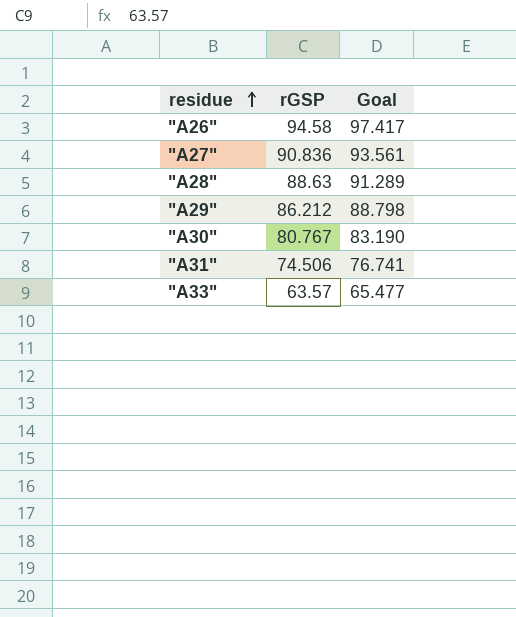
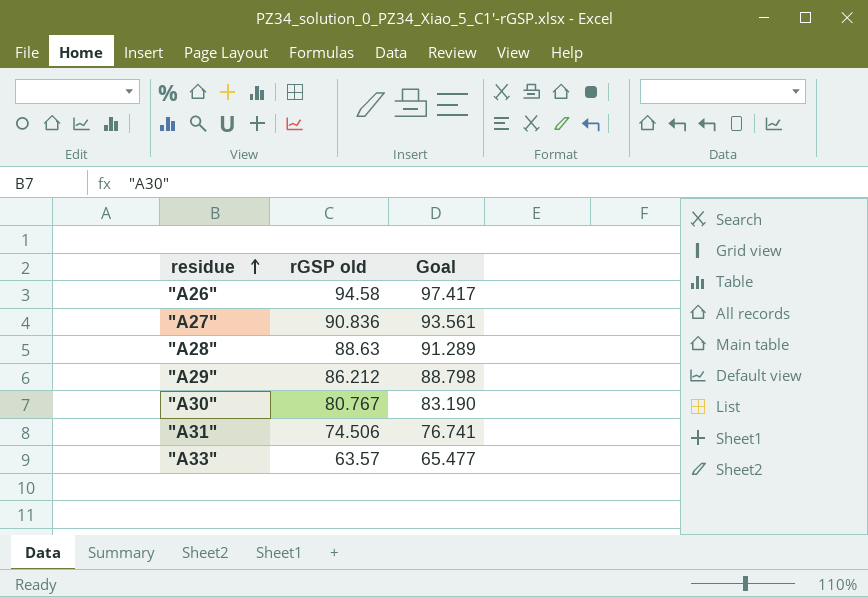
column name: rGSP -> rGSP old

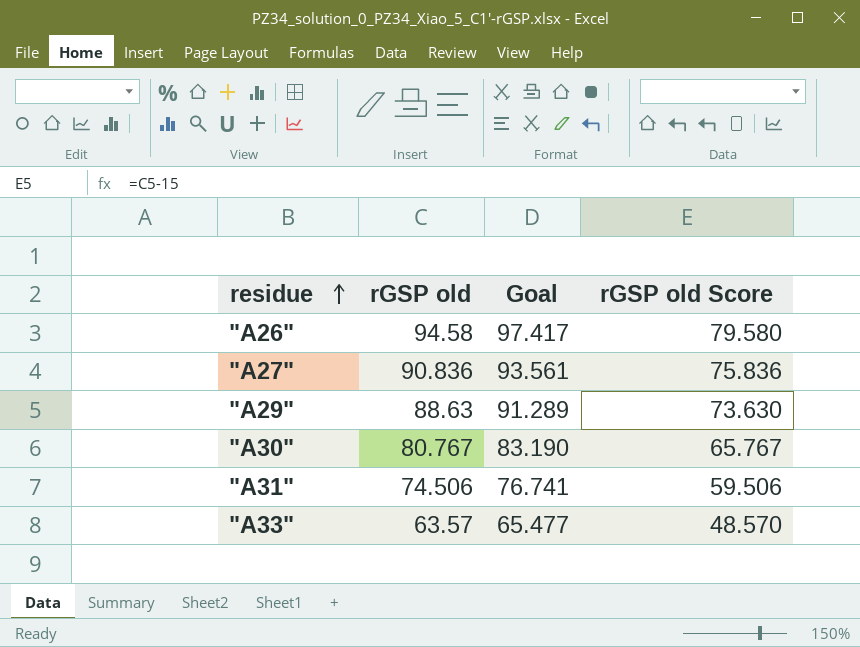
column rGSP old Score | formula: none -> [rGSP old] - 15
row "A28": 88.63 | 91.289 -> none
"A29" | rGSP old: 86.212 -> 88.63
"A29" | Goal: 88.798 -> 91.289

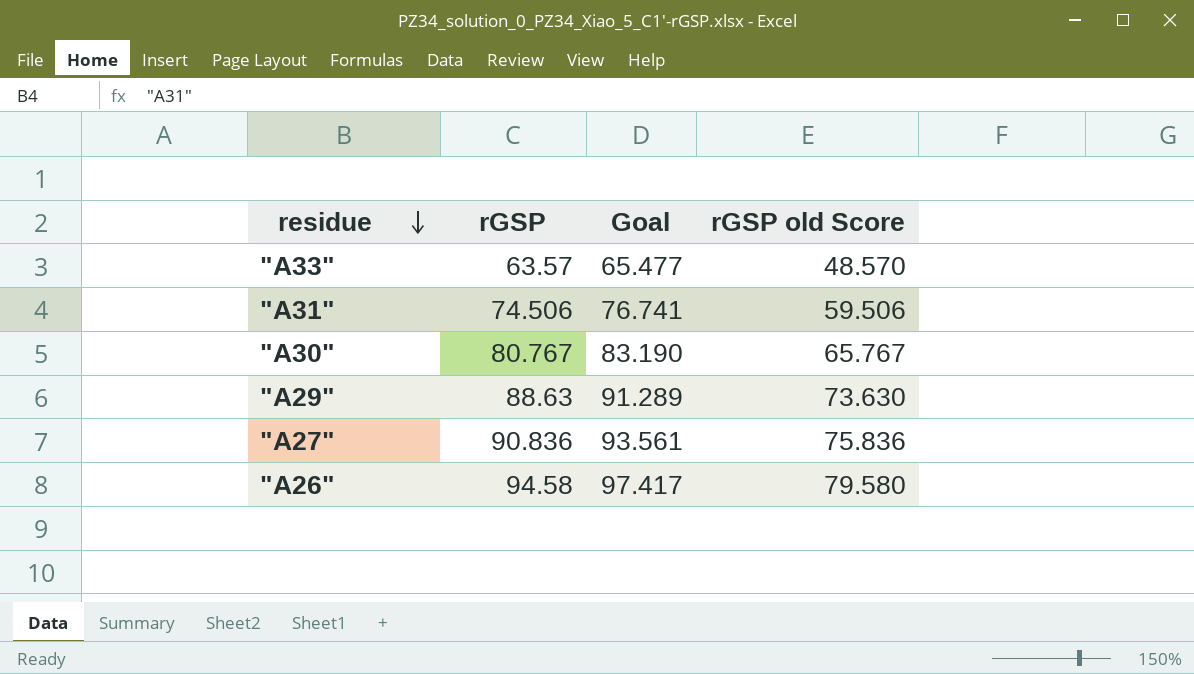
row order: residue ascending -> residue descending
column name: rGSP old -> rGSP

